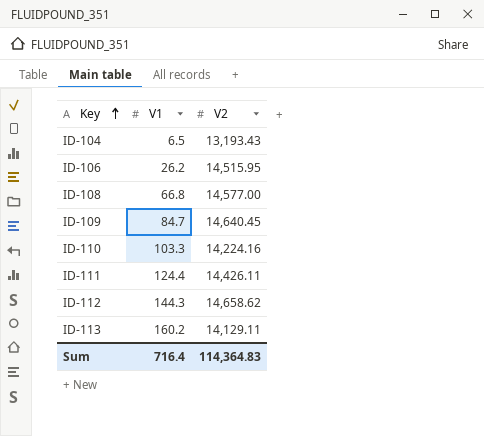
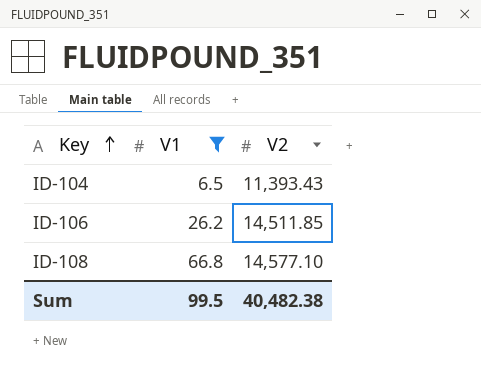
filter: none -> V1 <= 66.8
ID-104 | V2: 13,193.43 -> 11,393.43
ID-106 | V2: 14,515.95 -> 14,511.85
ID-108 | V2: 14,577.00 -> 14,577.10
Sum | V1: 716.4 -> 99.5
Sum | V2: 114,364.83 -> 40,482.38

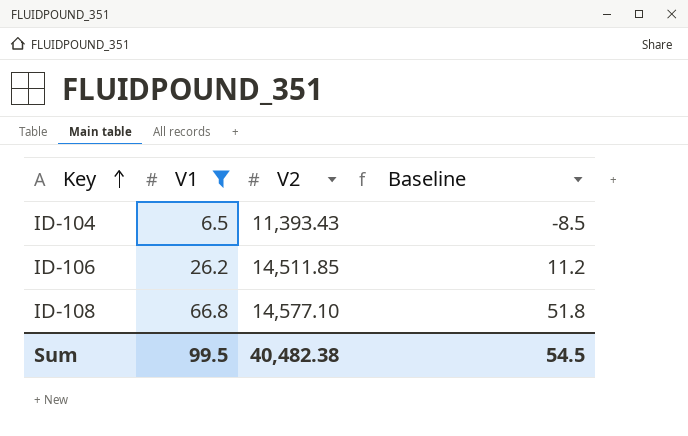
column Baseline | formula: none -> [V1] - 15

